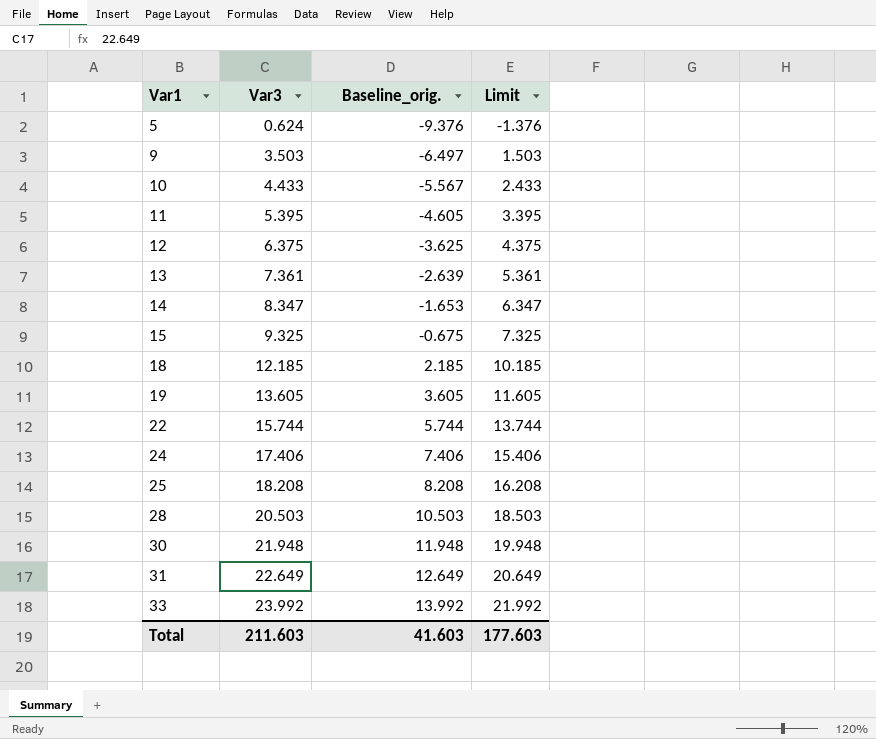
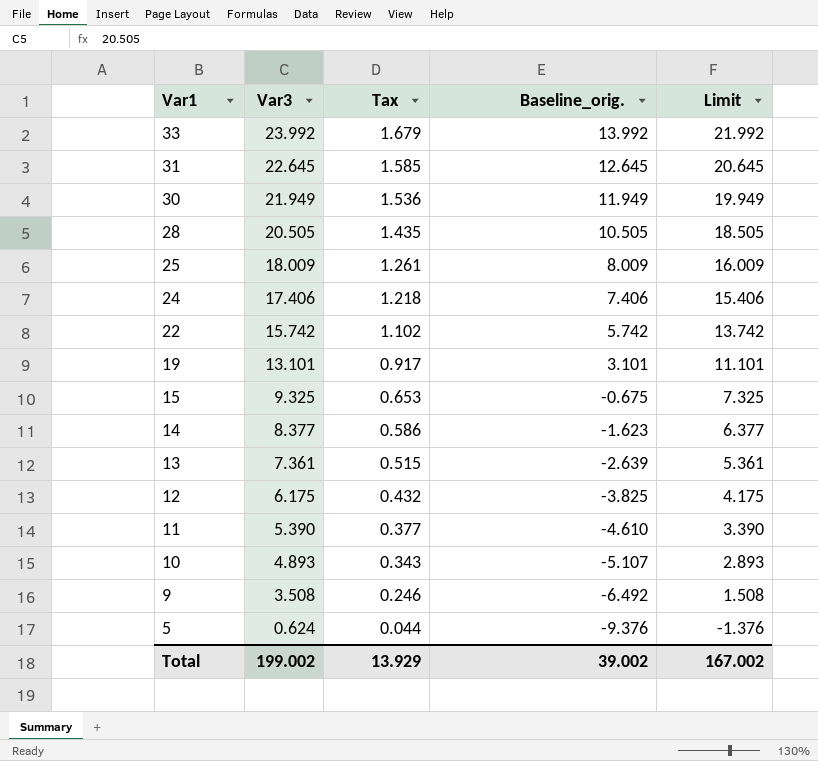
row order: Var1 ascending -> Var1 descending
column Tax | formula: none -> [Var3] * 0.07
row 18: 12.185 | 2.185 | 10.185 -> none
31 | Var3: 22.649 -> 22.645
31 | Baseline_orig.: 12.649 -> 12.645
31 | Limit: 20.649 -> 20.645
30 | Var3: 21.948 -> 21.949
30 | Baseline_orig.: 11.948 -> 11.949
30 | Limit: 19.948 -> 19.949
28 | Var3: 20.503 -> 20.505
28 | Baseline_orig.: 10.503 -> 10.505
28 | Limit: 18.503 -> 18.505
25 | Var3: 18.208 -> 18.009
25 | Baseline_orig.: 8.208 -> 8.009
25 | Limit: 16.208 -> 16.009
22 | Var3: 15.744 -> 15.742
22 | Baseline_orig.: 5.744 -> 5.742
22 | Limit: 13.744 -> 13.742
19 | Var3: 13.605 -> 13.101
19 | Baseline_orig.: 3.605 -> 3.101
19 | Limit: 11.605 -> 11.101
14 | Var3: 8.347 -> 8.377
14 | Baseline_orig.: -1.653 -> -1.623
14 | Limit: 6.347 -> 6.377
12 | Var3: 6.375 -> 6.175
12 | Baseline_orig.: -3.625 -> -3.825
12 | Limit: 4.375 -> 4.175
11 | Var3: 5.395 -> 5.390
11 | Baseline_orig.: -4.605 -> -4.610
11 | Limit: 3.395 -> 3.390
10 | Var3: 4.433 -> 4.893
10 | Baseline_orig.: -5.567 -> -5.107
10 | Limit: 2.433 -> 2.893
9 | Var3: 3.503 -> 3.508
9 | Baseline_orig.: -6.497 -> -6.492
9 | Limit: 1.503 -> 1.508
Total | Var3: 211.603 -> 199.002
Total | Baseline_orig.: 41.603 -> 39.002
Total | Limit: 177.603 -> 167.002

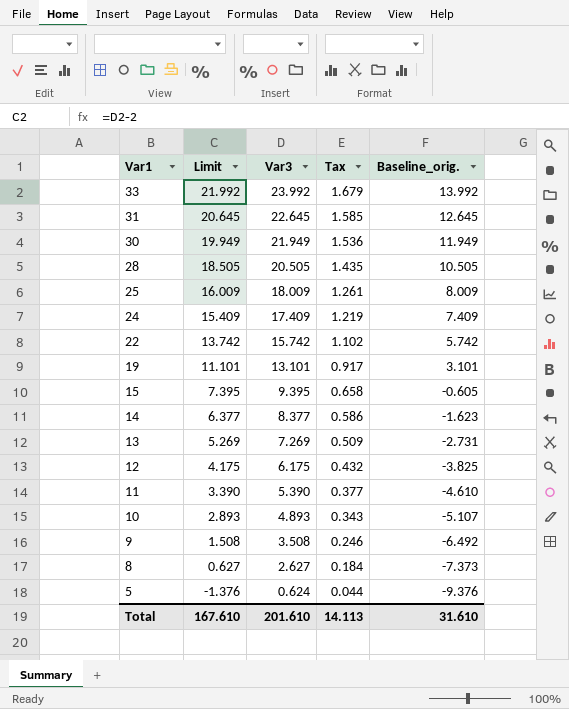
column Limit | position: 5 -> 2
24 | Limit: 15.406 -> 15.409
24 | Var3: 17.406 -> 17.409
24 | Tax: 1.218 -> 1.219
24 | Baseline_orig.: 7.406 -> 7.409
15 | Limit: 7.325 -> 7.395
15 | Var3: 9.325 -> 9.395
15 | Tax: 0.653 -> 0.658
15 | Baseline_orig.: -0.675 -> -0.605
13 | Limit: 5.361 -> 5.269
13 | Var3: 7.361 -> 7.269
13 | Tax: 0.515 -> 0.509
13 | Baseline_orig.: -2.639 -> -2.731
row 8: none -> 0.627 | 2.627 | 0.184 | -7.373
Total | Limit: 167.002 -> 167.610
Total | Var3: 199.002 -> 201.610
Total | Tax: 13.929 -> 14.113
Total | Baseline_orig.: 39.002 -> 31.610

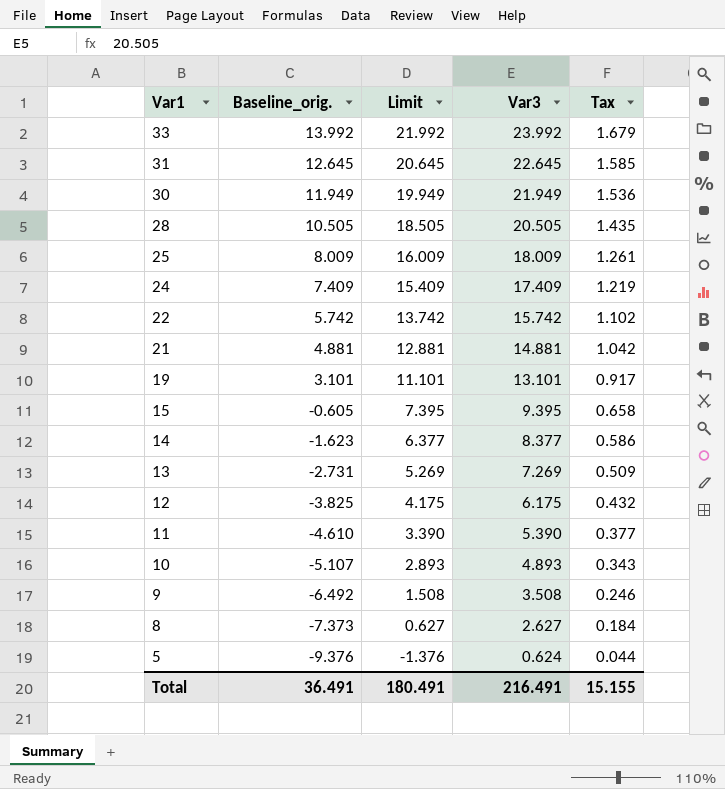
column Baseline_orig. | position: 5 -> 2
row 21: none -> 4.881 | 12.881 | 14.881 | 1.042
Total | Baseline_orig.: 31.610 -> 36.491
Total | Limit: 167.610 -> 180.491
Total | Var3: 201.610 -> 216.491
Total | Tax: 14.113 -> 15.155

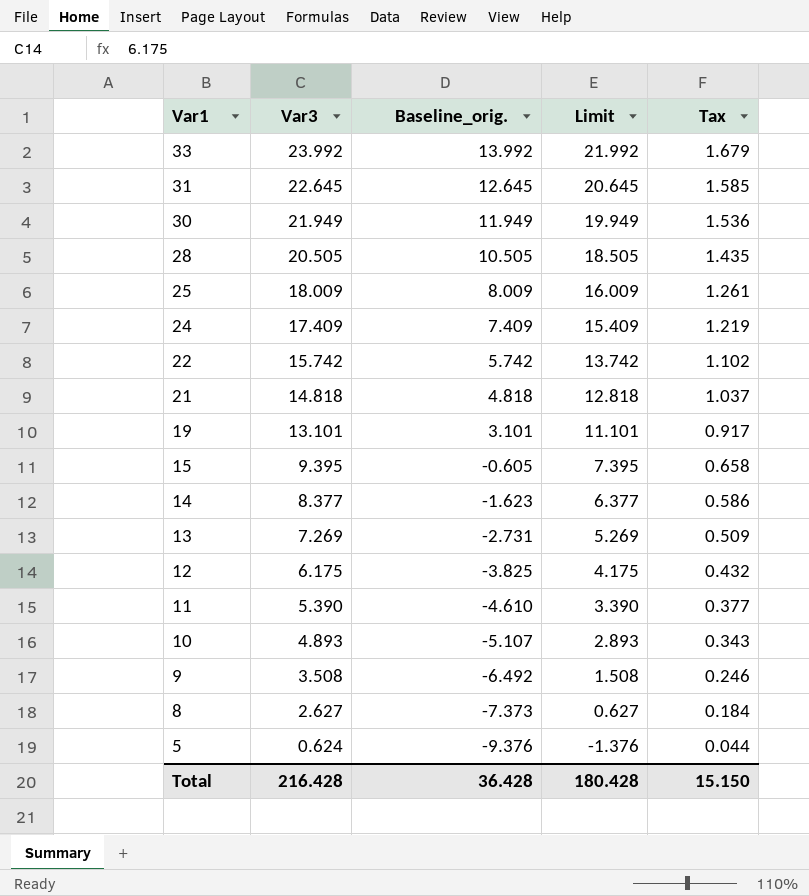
column Var3 | position: 4 -> 2
21 | Var3: 14.881 -> 14.818
21 | Baseline_orig.: 4.881 -> 4.818
21 | Limit: 12.881 -> 12.818
21 | Tax: 1.042 -> 1.037
Total | Var3: 216.491 -> 216.428
Total | Baseline_orig.: 36.491 -> 36.428
Total | Limit: 180.491 -> 180.428
Total | Tax: 15.155 -> 15.150

